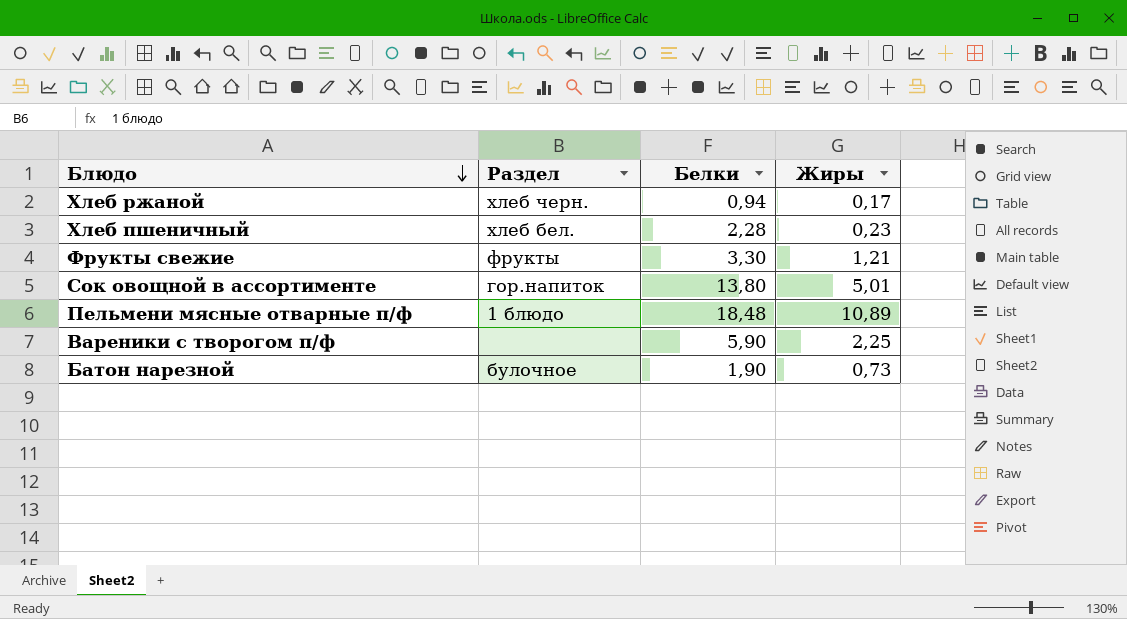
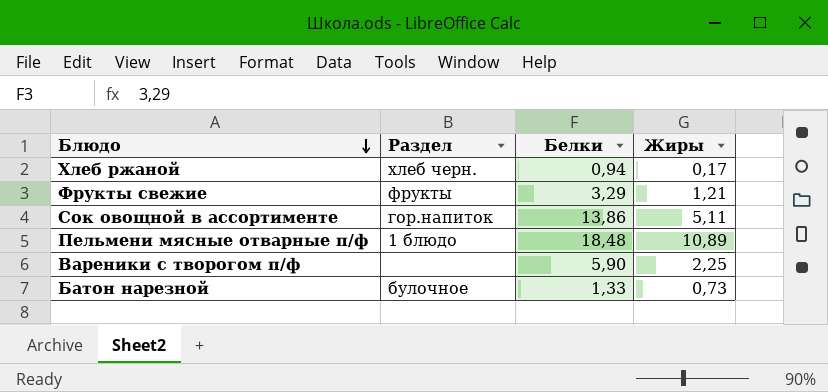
row Хлеб пшеничный: хлеб бел. | 2,28 | 0,23 -> none
Фрукты свежие | Белки: 3,30 -> 3,29
Сок овощной в ассортименте | Белки: 13,80 -> 13,86
Сок овощной в ассортименте | Жиры: 5,01 -> 5,11
Батон нарезной | Белки: 1,90 -> 1,33

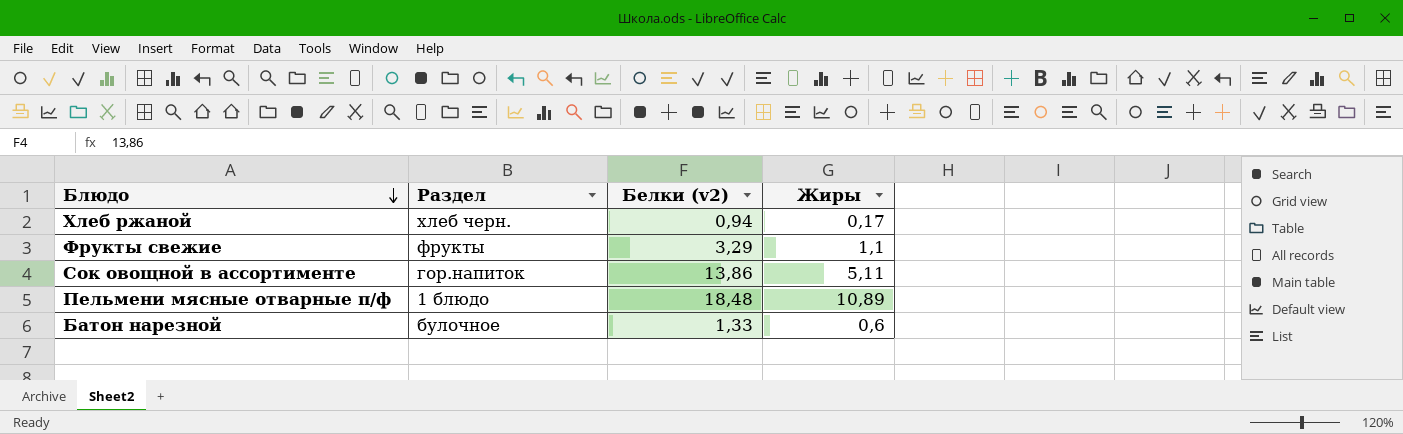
column name: Белки -> Белки (v2)
row Вареники с творогом п/ф: none | 5,90 | 2,25 -> none
Фрукты свежие | Жиры: 1,21 -> 1,1
Батон нарезной | Жиры: 0,73 -> 0,6

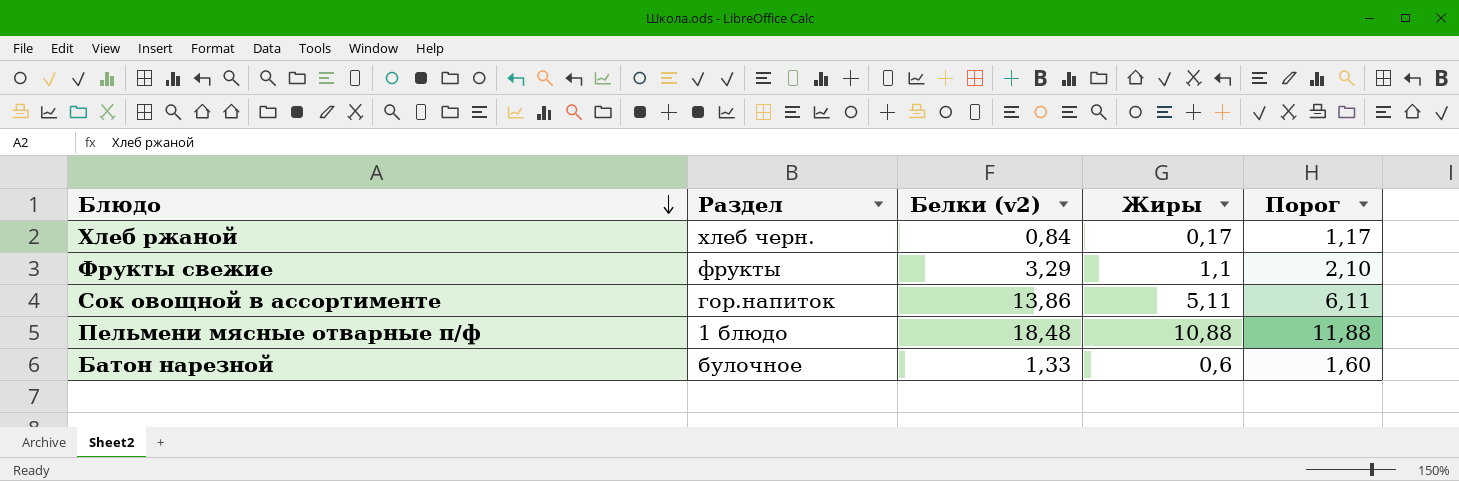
column Порог | formula: none -> [Жиры] + 1
Хлеб ржаной | Белки (v2): 0,94 -> 0,84
Пельмени мясные отварные п/ф | Жиры: 10,89 -> 10,88

